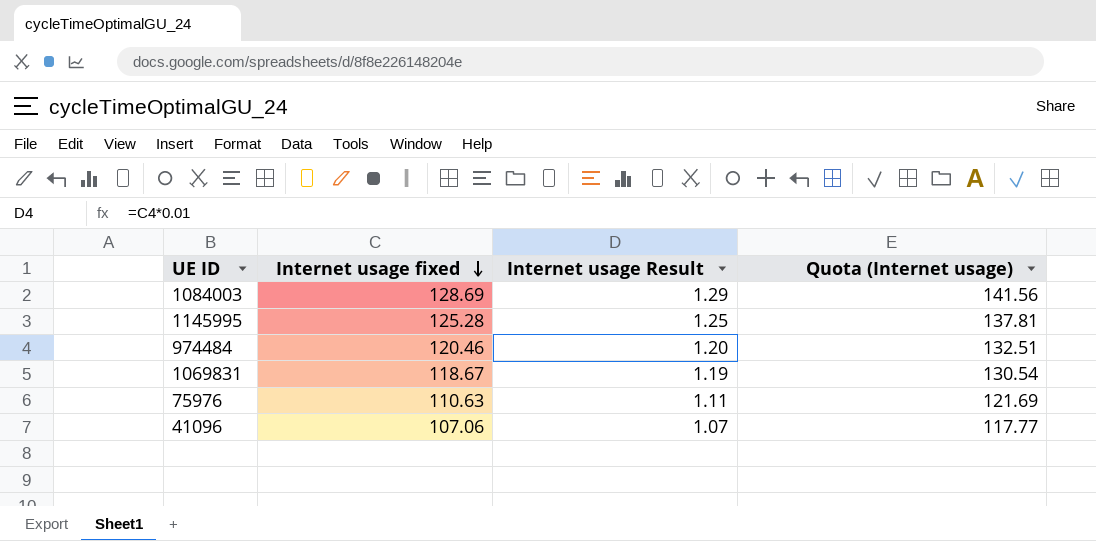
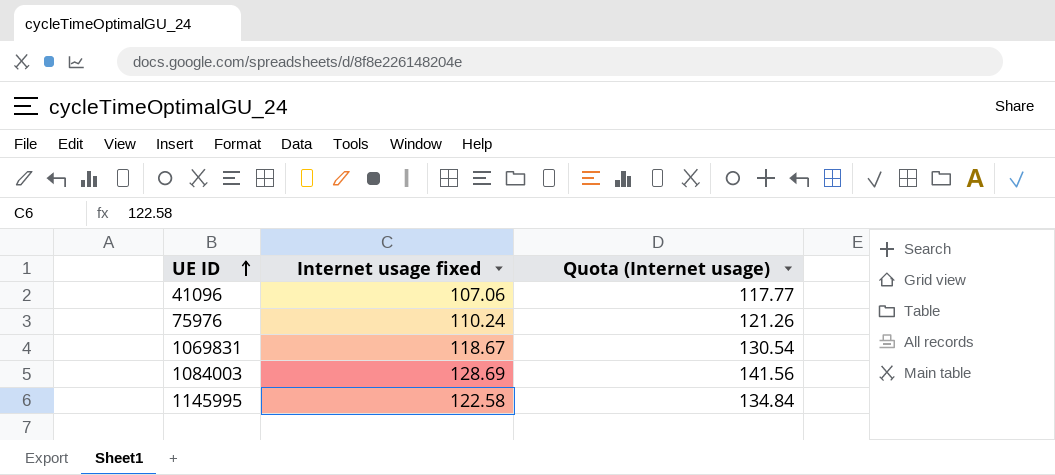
row order: Internet usage fixed descending -> UE ID ascending
column Internet usage Result | formula: [Internet usage fixed] * 0.01 -> none
row 974484: 120.46 | 1.20 | 132.51 -> none
75976 | Internet usage fixed: 110.63 -> 110.24
75976 | Quota (Internet usage): 121.69 -> 121.26
1145995 | Internet usage fixed: 125.28 -> 122.58
1145995 | Quota (Internet usage): 137.81 -> 134.84

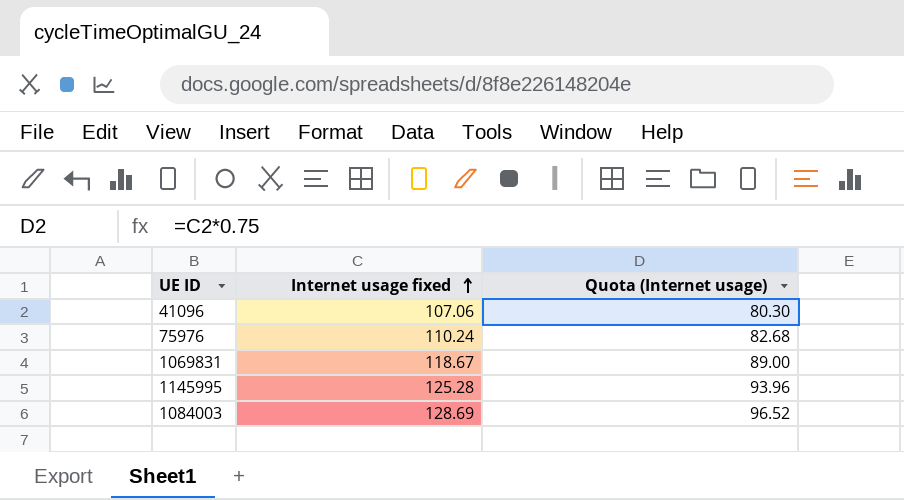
row order: UE ID ascending -> Internet usage fixed ascending
column Quota (Internet usage) | formula: [Internet usage fixed] * 1.1 -> [Internet usage fixed] * 0.75
1145995 | Internet usage fixed: 122.58 -> 125.28

